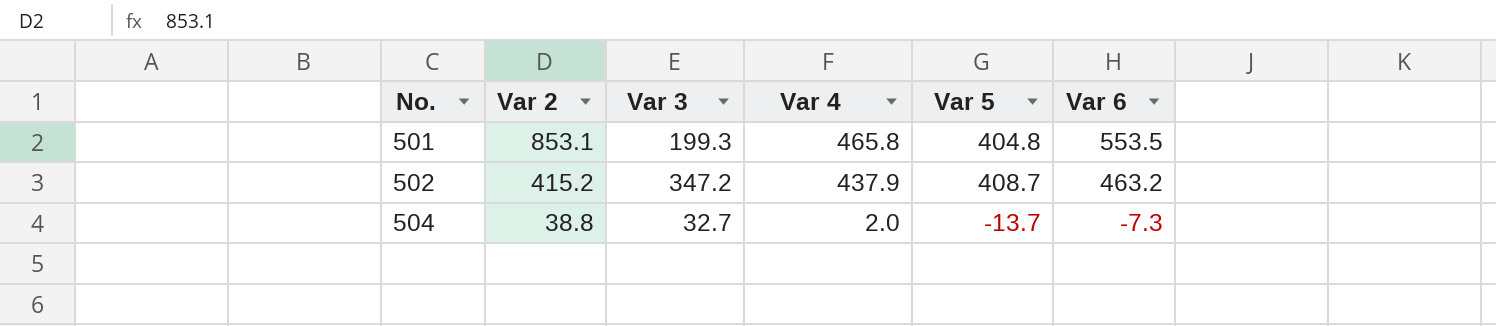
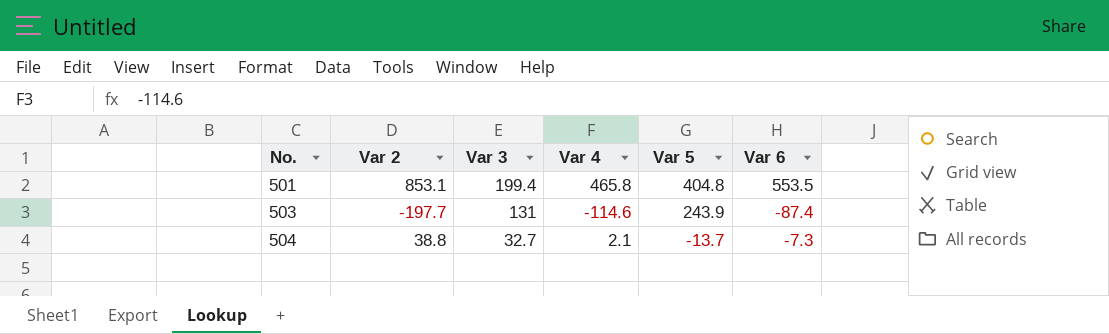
row 502: 415.2 | 347.2 | 437.9 | 408.7 | 463.2 -> none
501 | Var 3: 199.3 -> 199.4
row 503: none -> -197.7 | 131 | -114.6 | 243.9 | -87.4
504 | Var 4: 2.0 -> 2.1

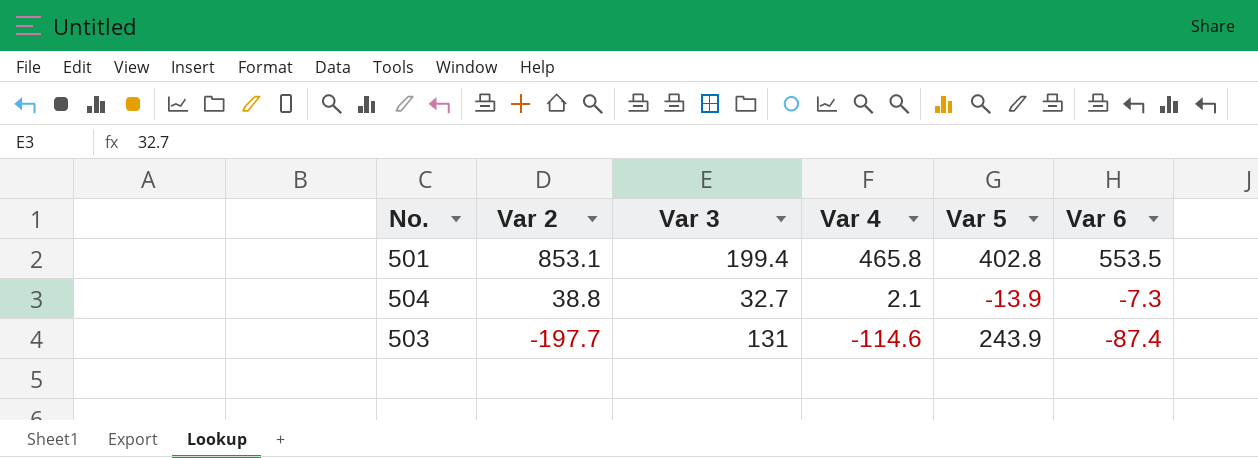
row order: No. ascending -> Var 2 descending
501 | Var 5: 404.8 -> 402.8
504 | Var 5: -13.7 -> -13.9

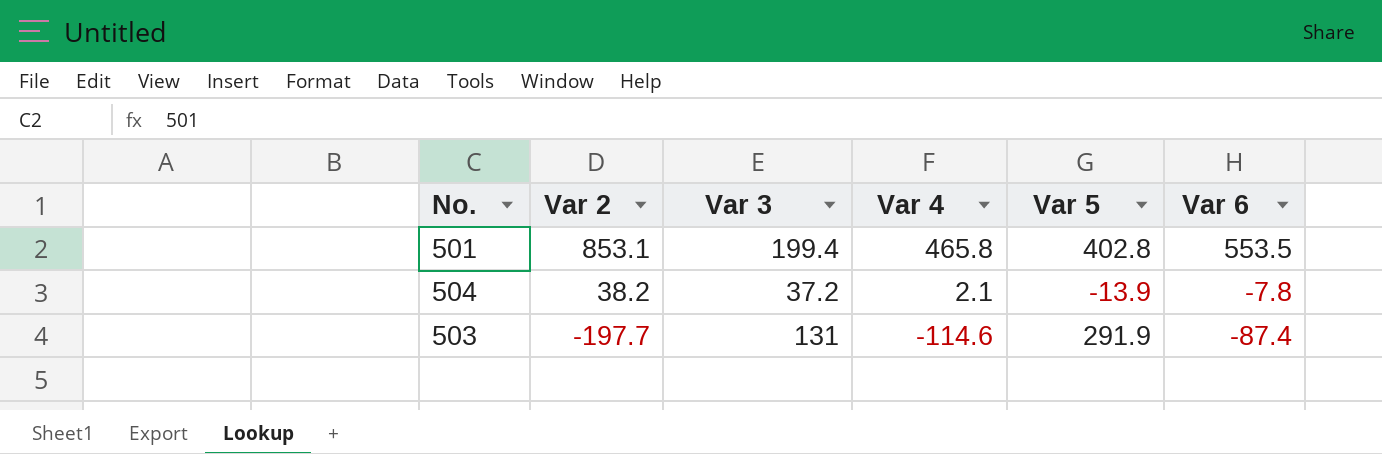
504 | Var 2: 38.8 -> 38.2
504 | Var 3: 32.7 -> 37.2
504 | Var 6: -7.3 -> -7.8
503 | Var 5: 243.9 -> 291.9

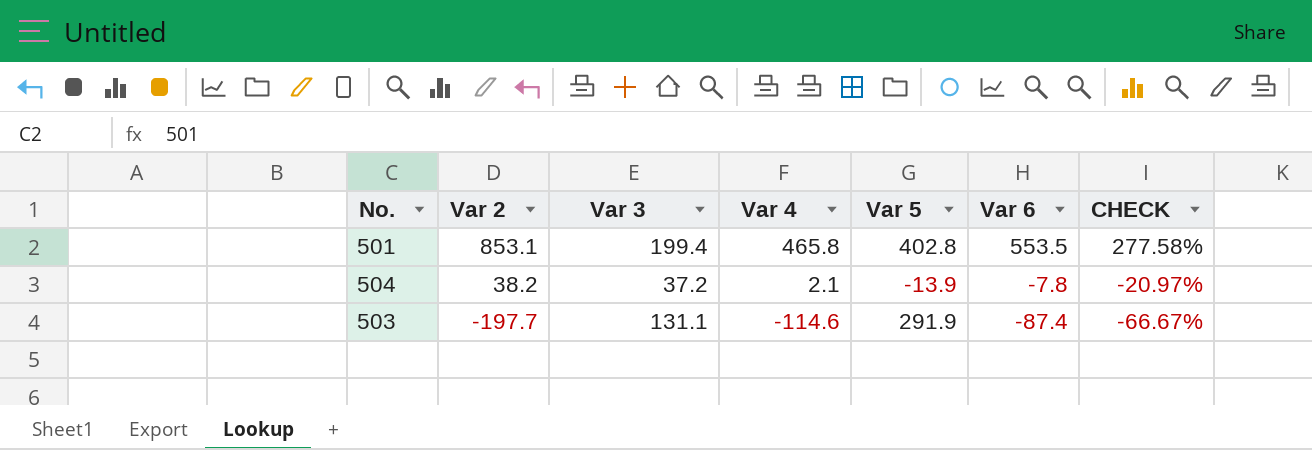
column CHECK | formula: none -> [Var 6] / [Var 3]
503 | Var 3: 131 -> 131.1

